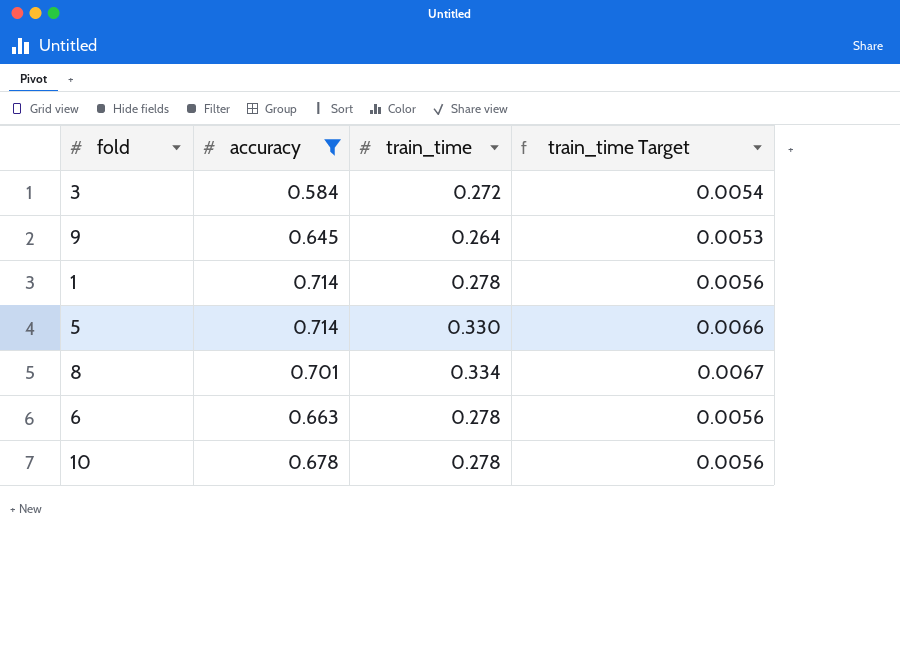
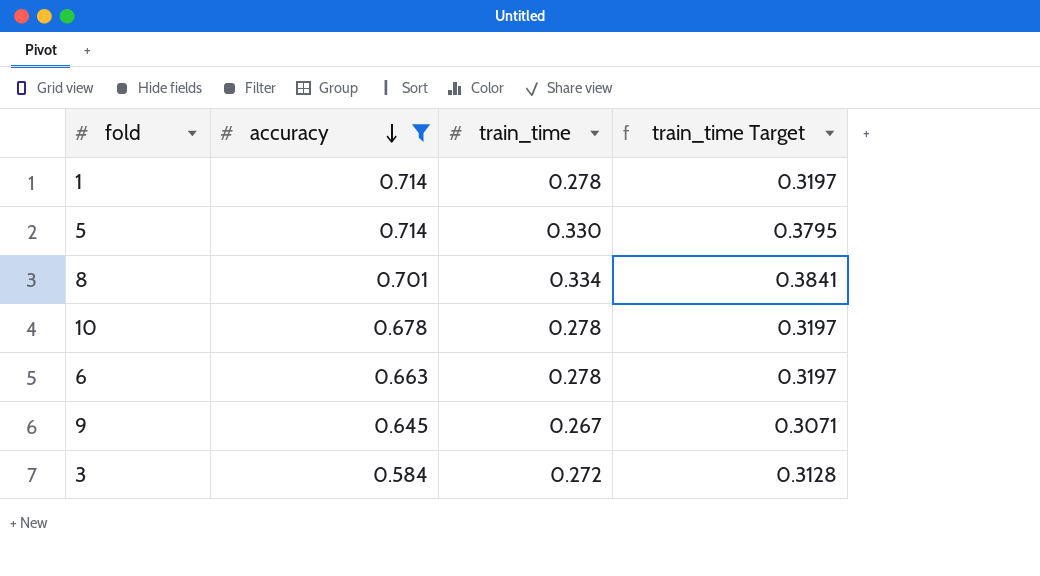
row order: none -> accuracy descending
column train_time Target | formula: [train_time] * 0.02 -> [train_time] * 1.15
9 | train_time: 0.264 -> 0.267

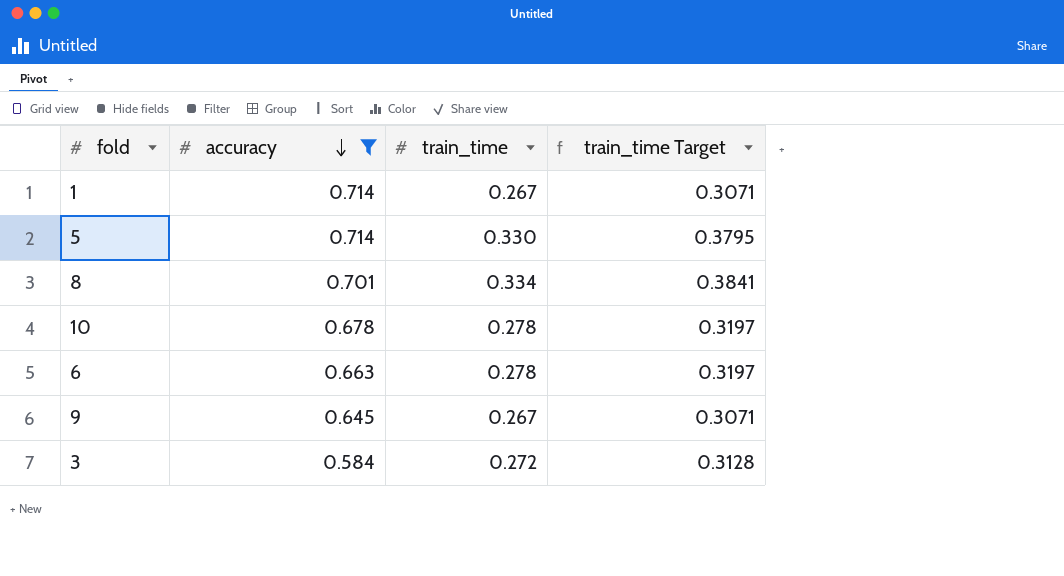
1 | train_time: 0.278 -> 0.267
1 | train_time Target: 0.3197 -> 0.3071

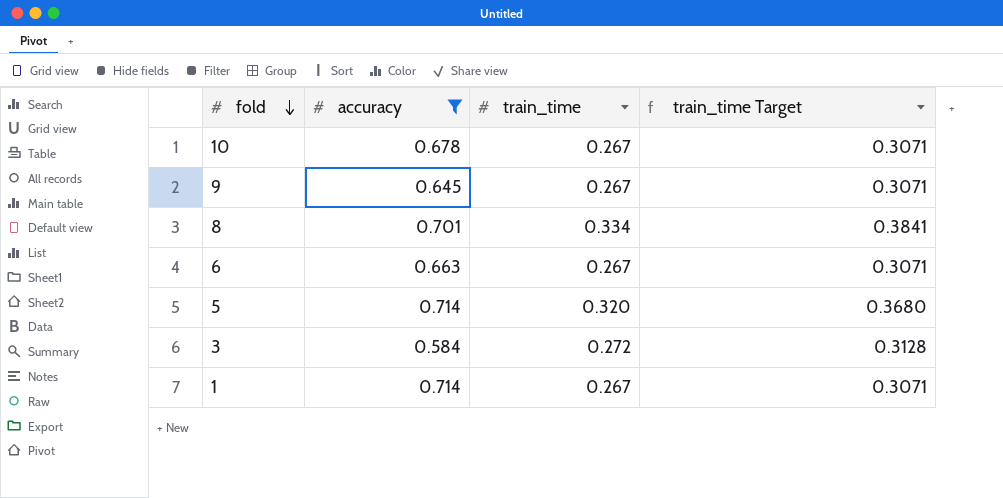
row order: accuracy descending -> fold descending
10 | train_time: 0.278 -> 0.267
10 | train_time Target: 0.3197 -> 0.3071
6 | train_time: 0.278 -> 0.267
6 | train_time Target: 0.3197 -> 0.3071
5 | train_time: 0.330 -> 0.320
5 | train_time Target: 0.3795 -> 0.3680

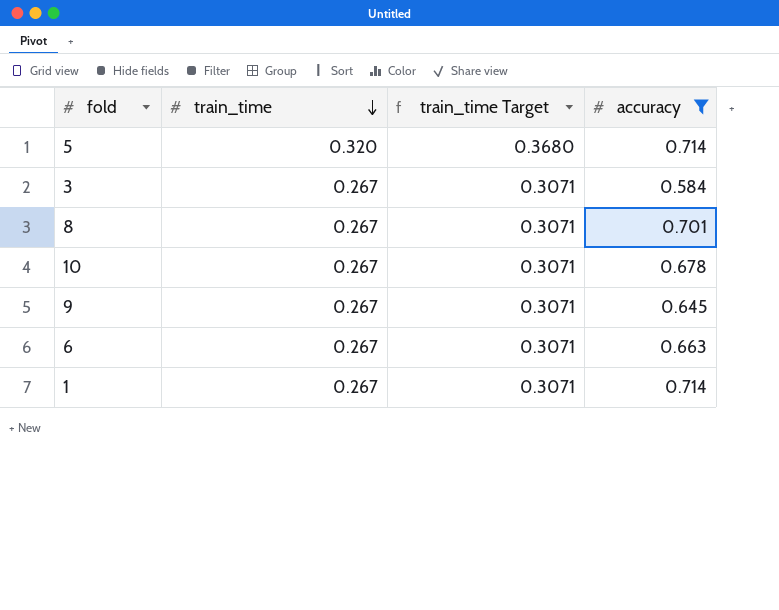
row order: fold descending -> train_time descending
column accuracy | position: 2 -> 4
3 | train_time: 0.272 -> 0.267
3 | train_time Target: 0.3128 -> 0.3071
8 | train_time: 0.334 -> 0.267
8 | train_time Target: 0.3841 -> 0.3071

